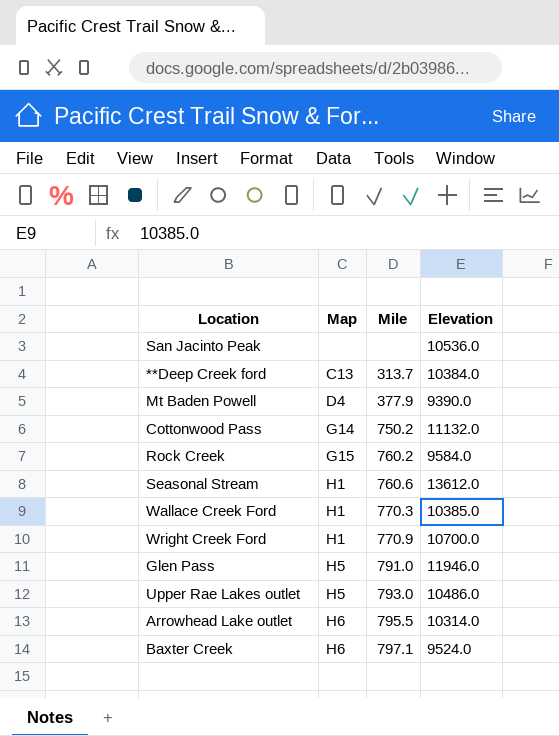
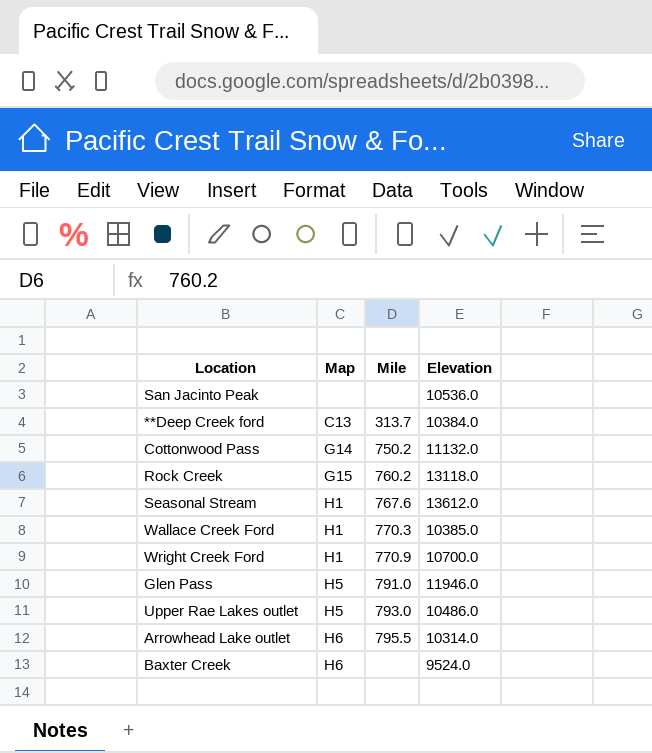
row Mt Baden Powell: D4 | 377.9 | 9390.0 -> none
Rock Creek | Elevation: 9584.0 -> 13118.0
Seasonal Stream | Mile: 760.6 -> 767.6
Baxter Creek | Mile: 797.1 -> none

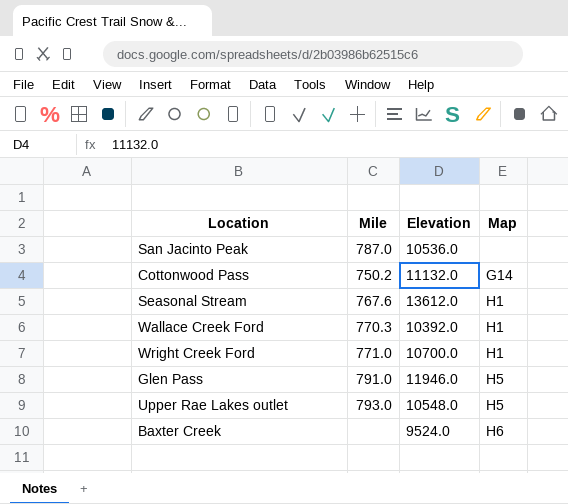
column Map | position: 2 -> 4
row **Deep Creek ford: C13 | 313.7 | 10384.0 -> none
row Rock Creek: G15 | 760.2 | 13118.0 -> none
row Arrowhead Lake outlet: H6 | 795.5 | 10314.0 -> none
San Jacinto Peak | Mile: none -> 787.0
Wallace Creek Ford | Elevation: 10385.0 -> 10392.0
Wright Creek Ford | Mile: 770.9 -> 771.0
Upper Rae Lakes outlet | Elevation: 10486.0 -> 10548.0

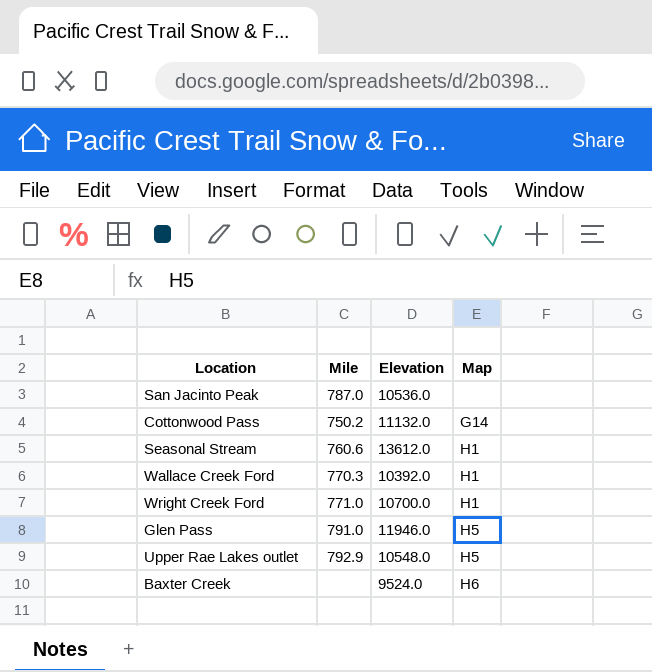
Seasonal Stream | Mile: 767.6 -> 760.6
Upper Rae Lakes outlet | Mile: 793.0 -> 792.9

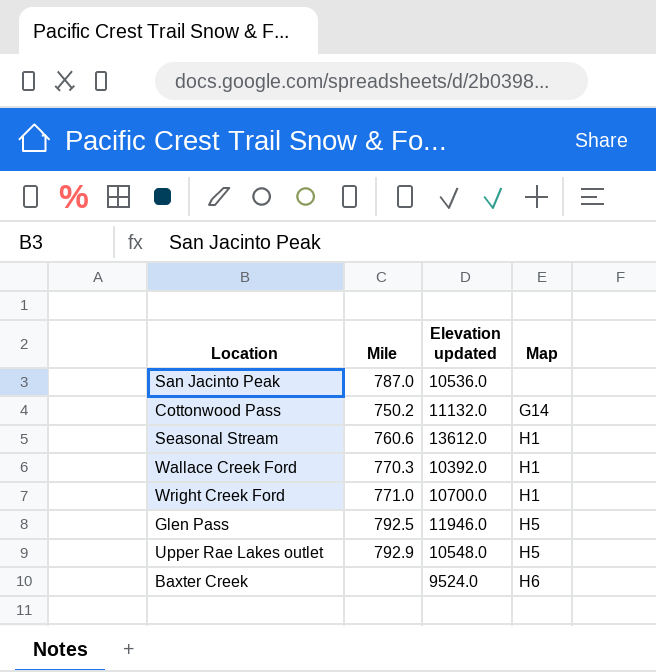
column name: Elevation -> Elevation updated
Glen Pass | Mile: 791.0 -> 792.5

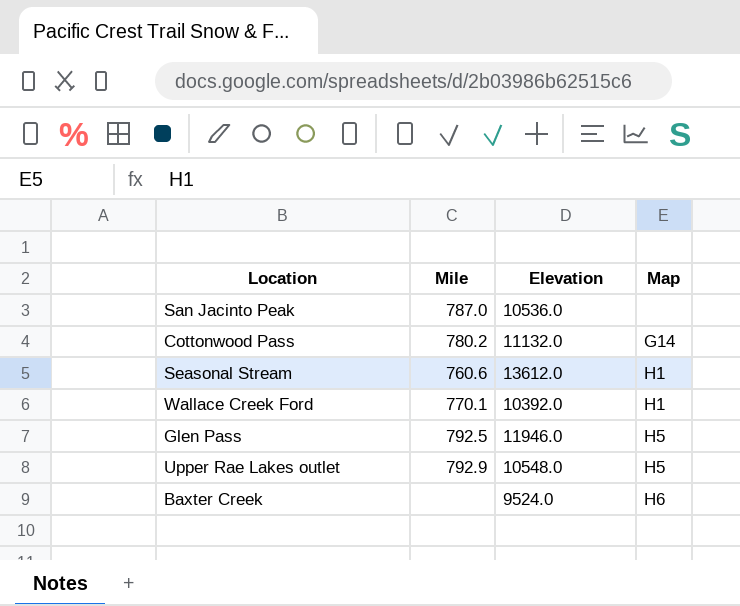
column name: Elevation updated -> Elevation
row Wright Creek Ford: 771.0 | 10700.0 | H1 -> none
Cottonwood Pass | Mile: 750.2 -> 780.2
Wallace Creek Ford | Mile: 770.3 -> 770.1

